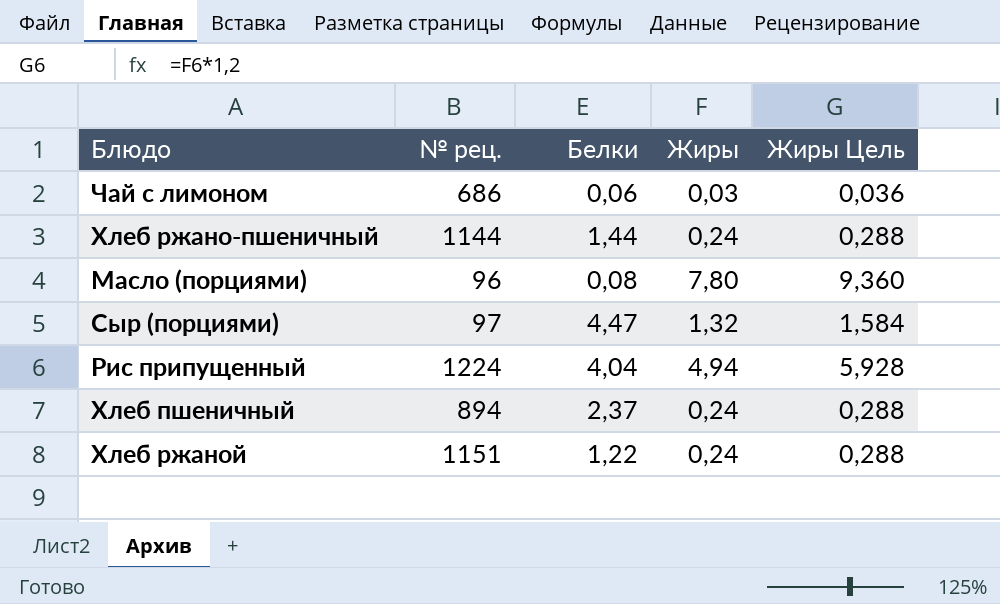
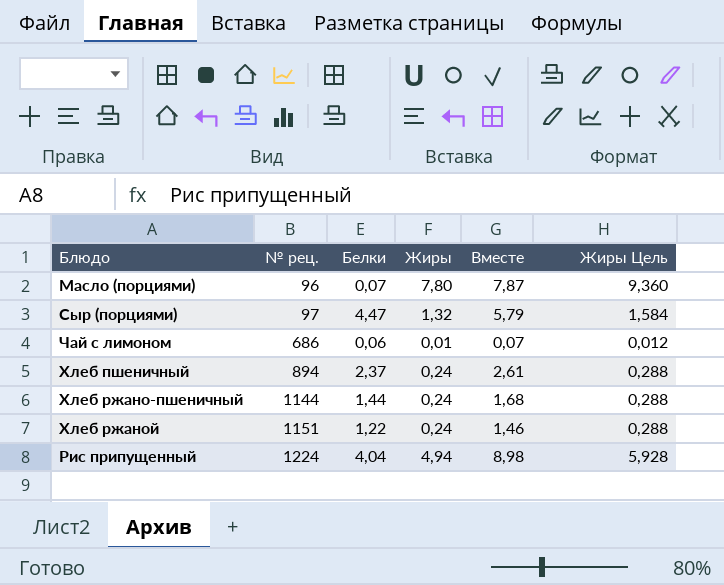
row order: none -> № рец. ascending
column Вместе | formula: none -> [Белки] + [Жиры]
Масло (порциями) | Белки: 0,08 -> 0,07
Чай с лимоном | Жиры: 0,03 -> 0,01
Чай с лимоном | Жиры Цель: 0,036 -> 0,012

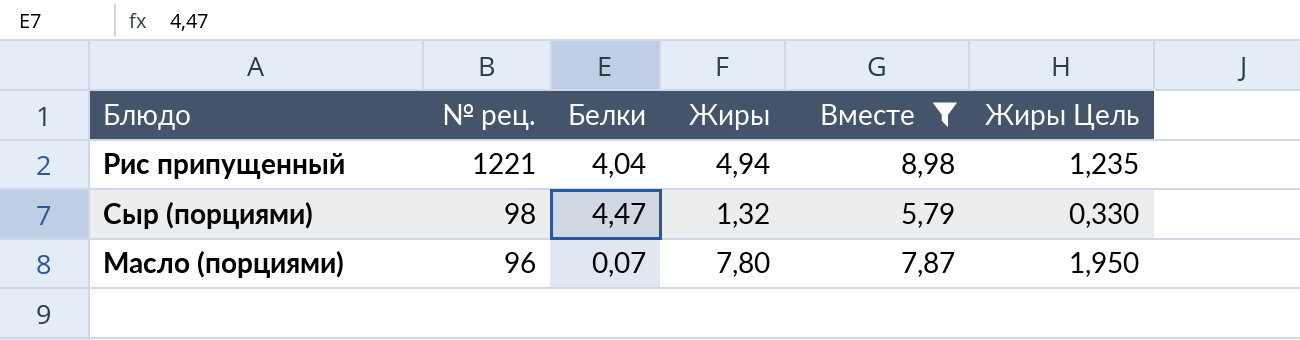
filter: none -> Вместе >= 5,79
row order: № рец. ascending -> № рец. descending
column Жиры Цель | formula: [Жиры] * 1,2 -> [Жиры] * 0,25
Рис припущенный | № рец.: 1224 -> 1221
Сыр (порциями) | № рец.: 97 -> 98

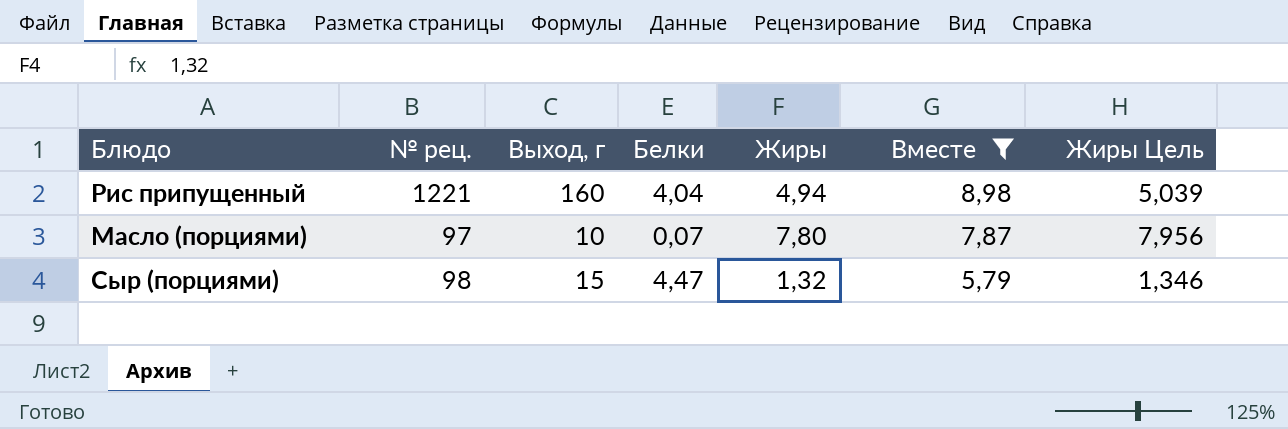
row order: № рец. descending -> Вместе descending
column Выход, г | position: none -> 3
column Жиры Цель | formula: [Жиры] * 0,25 -> [Жиры] * 1,02
Масло (порциями) | № рец.: 96 -> 97

